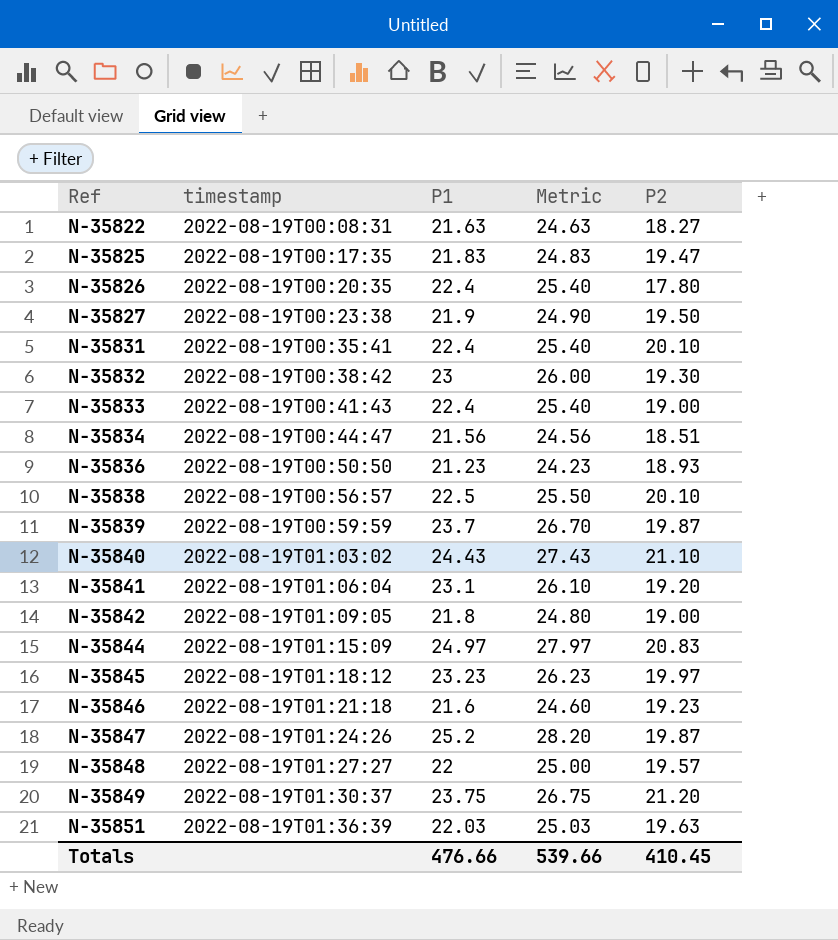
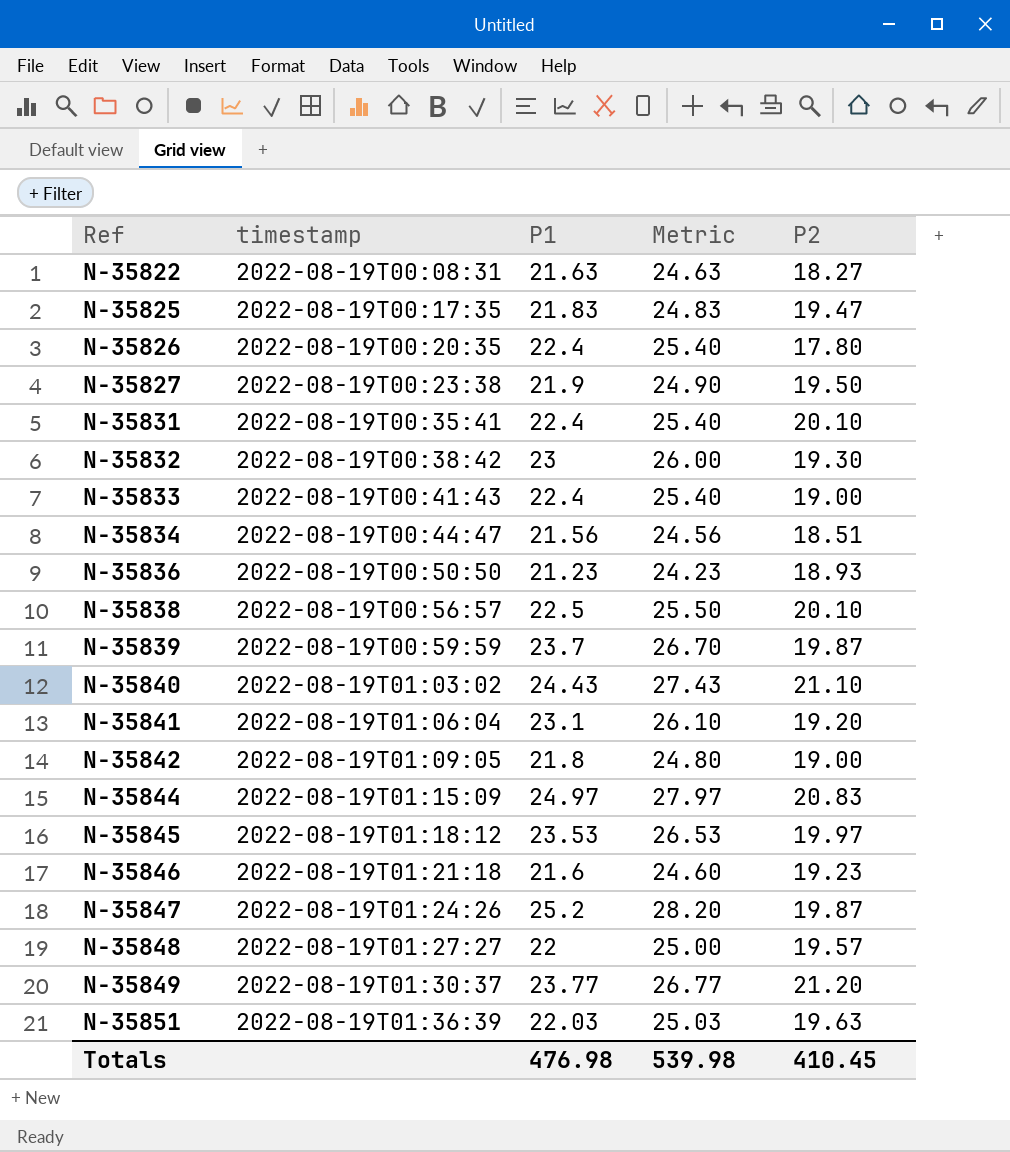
N-35845 | P1: 23.23 -> 23.53
N-35845 | Metric: 26.23 -> 26.53
N-35849 | P1: 23.75 -> 23.77
N-35849 | Metric: 26.75 -> 26.77
Totals | P1: 476.66 -> 476.98
Totals | Metric: 539.66 -> 539.98

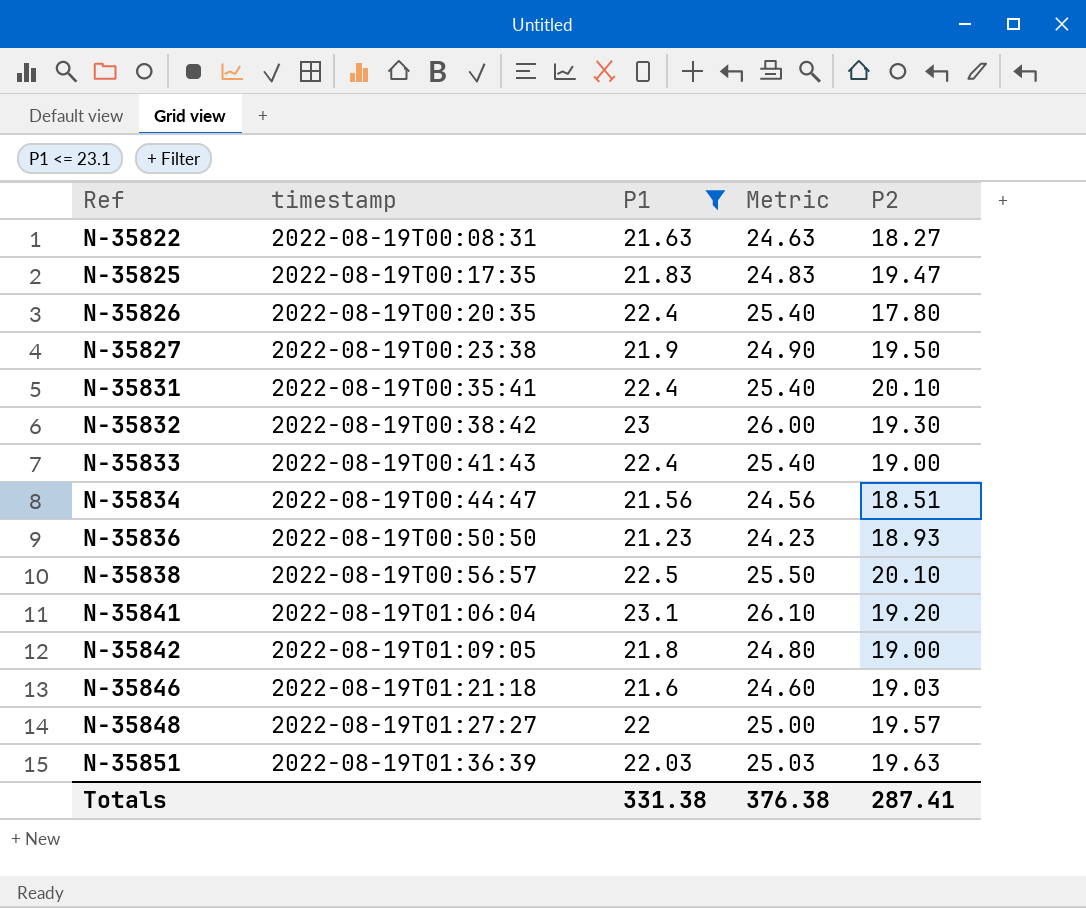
filter: none -> P1 <= 23.1
N-35846 | P2: 19.23 -> 19.03
Totals | P1: 476.98 -> 331.38
Totals | Metric: 539.98 -> 376.38
Totals | P2: 410.45 -> 287.41

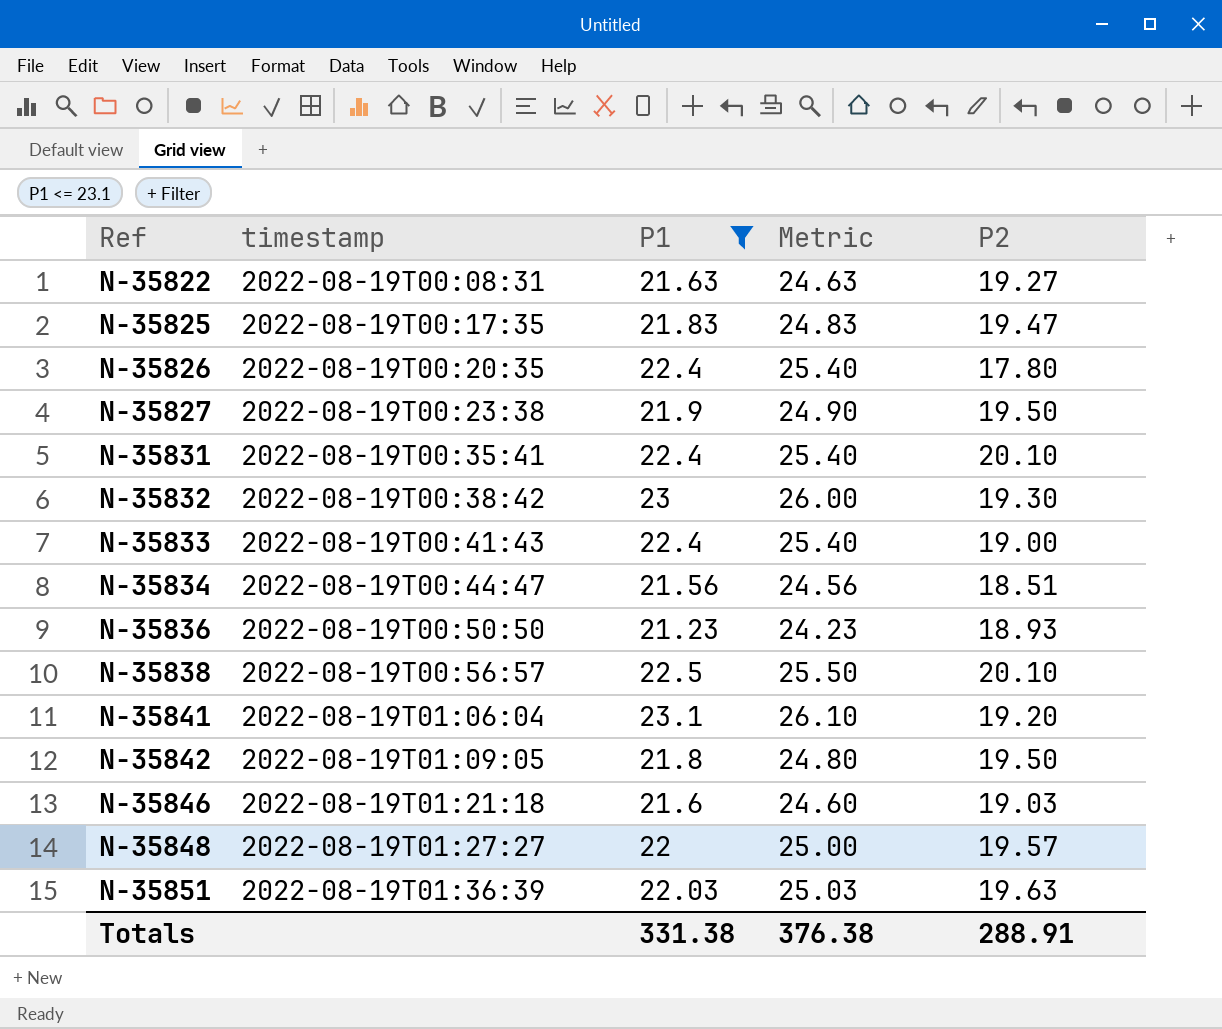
N-35822 | P2: 18.27 -> 19.27
N-35842 | P2: 19.00 -> 19.50
Totals | P2: 287.41 -> 288.91

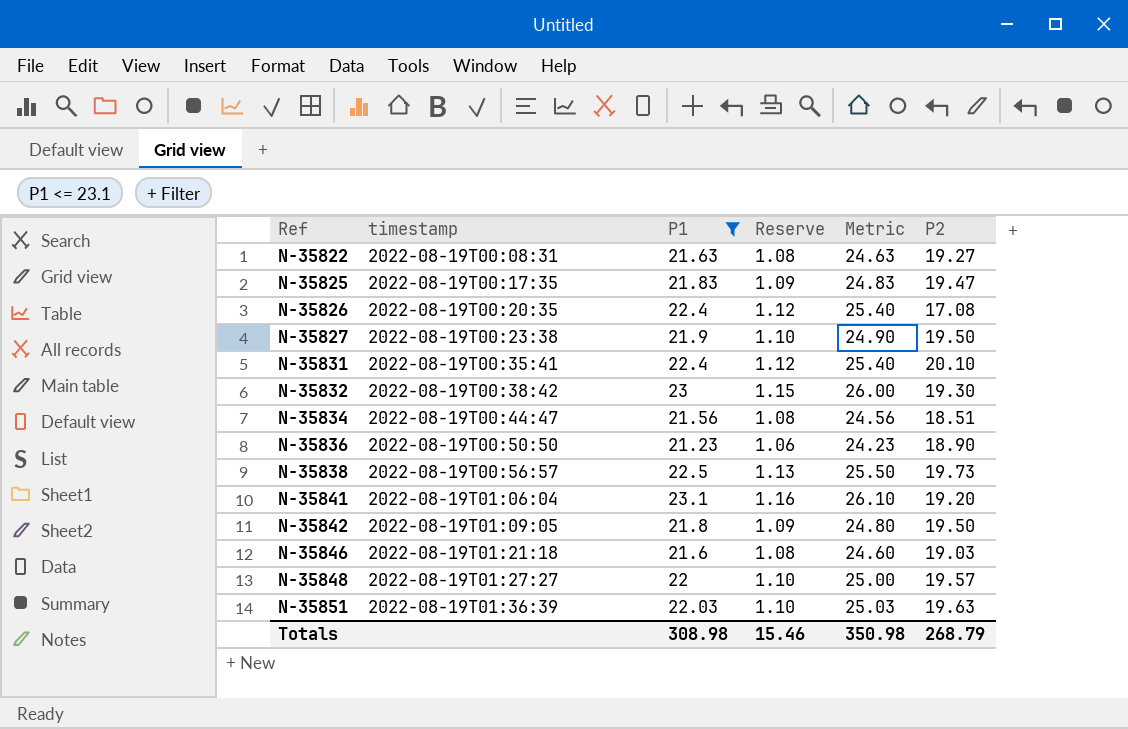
column Reserve | formula: none -> [P1] * 0.05
row N-35833: 2022-08-19T00:41:43 | 22.4 | 25.40 | 19.00 -> none
N-35826 | P2: 17.80 -> 17.08
N-35836 | P2: 18.93 -> 18.90
N-35838 | P2: 20.10 -> 19.73
Totals | P1: 331.38 -> 308.98
Totals | Metric: 376.38 -> 350.98
Totals | P2: 288.91 -> 268.79

